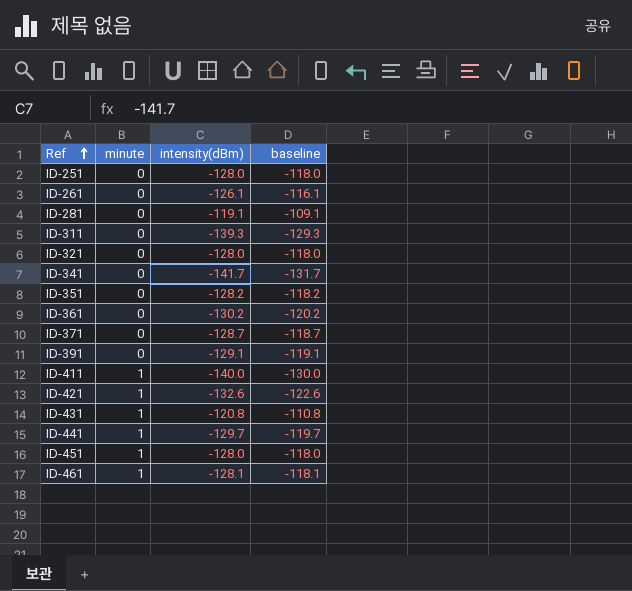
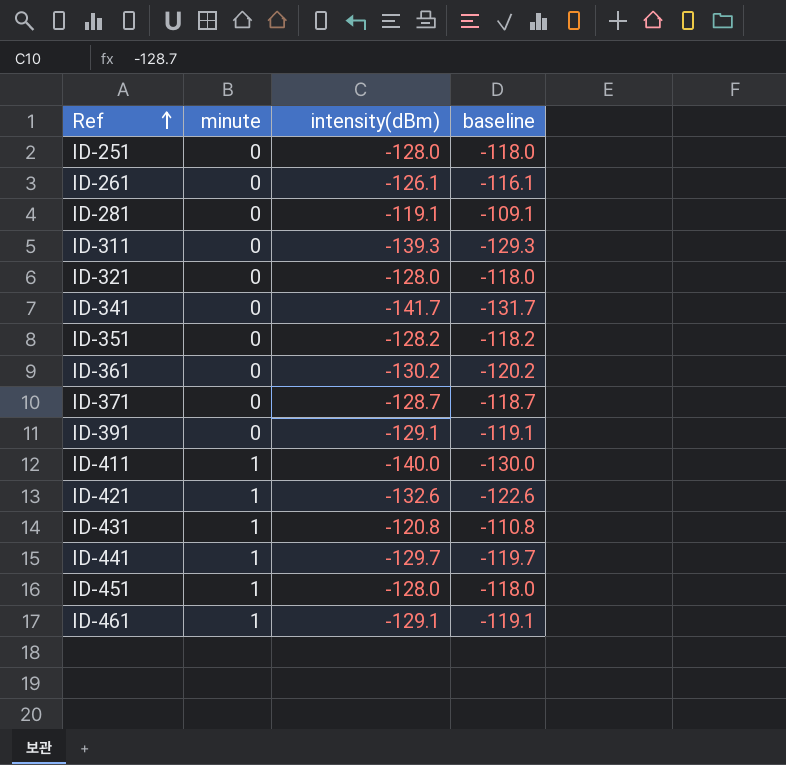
ID-461 | intensity(dBm): -128.1 -> -129.1
ID-461 | baseline: -118.1 -> -119.1

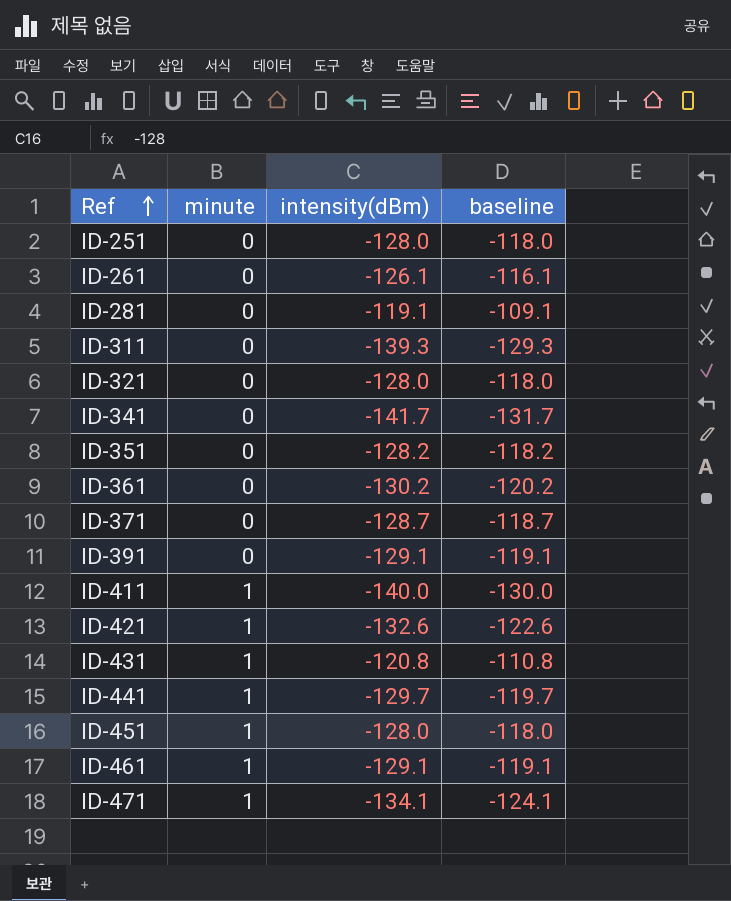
row ID-471: none -> 1 | -134.1 | -124.1

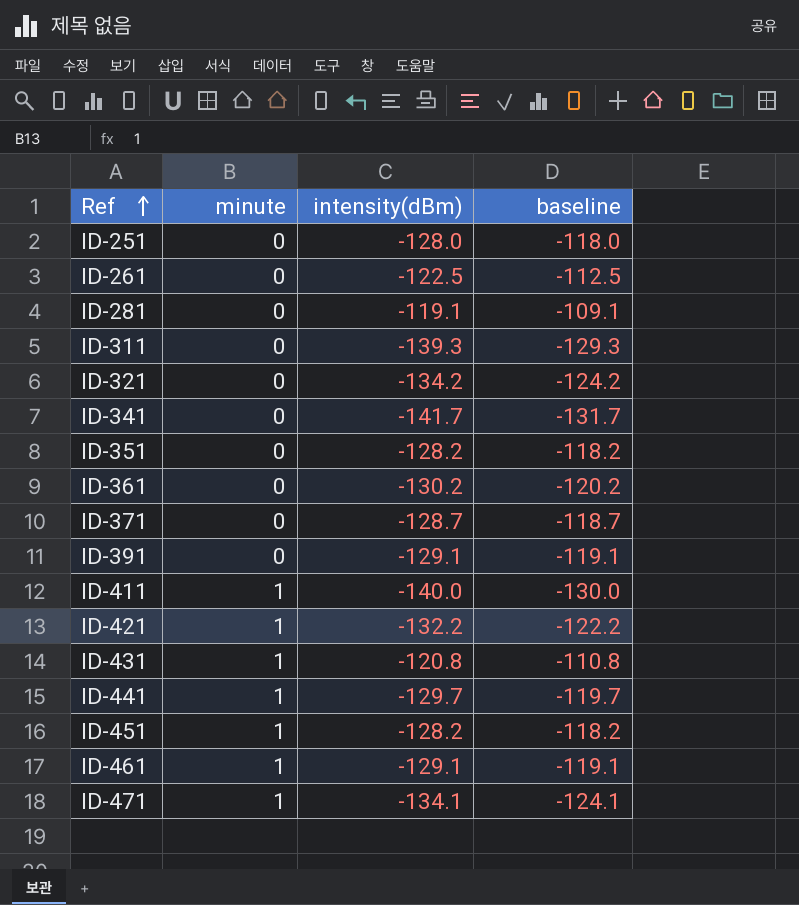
ID-261 | intensity(dBm): -126.1 -> -122.5
ID-261 | baseline: -116.1 -> -112.5
ID-321 | intensity(dBm): -128.0 -> -134.2
ID-321 | baseline: -118.0 -> -124.2
ID-421 | intensity(dBm): -132.6 -> -132.2
ID-421 | baseline: -122.6 -> -122.2
ID-451 | intensity(dBm): -128.0 -> -128.2
ID-451 | baseline: -118.0 -> -118.2

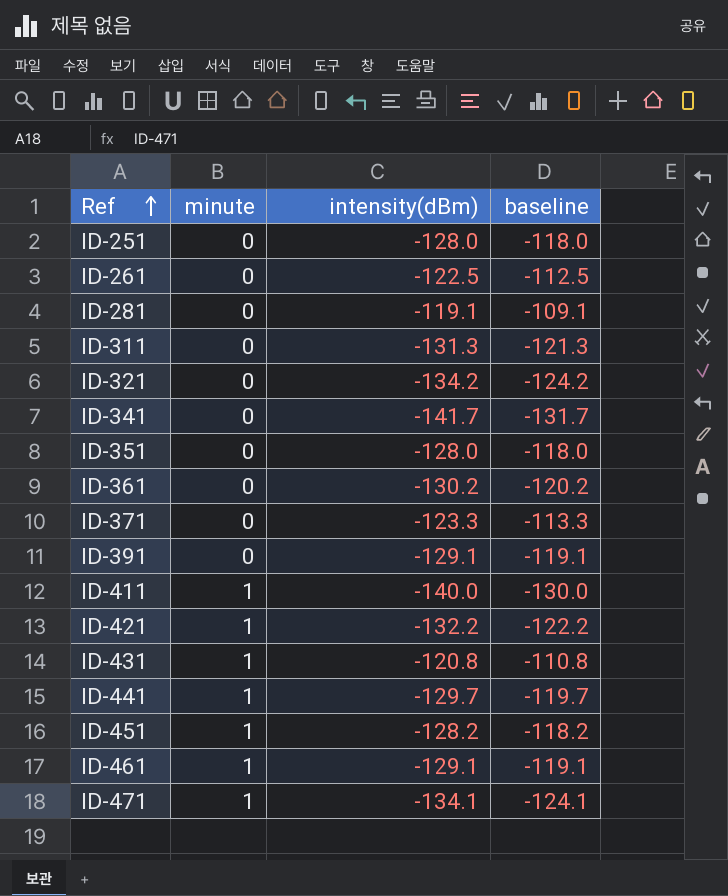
ID-311 | intensity(dBm): -139.3 -> -131.3
ID-311 | baseline: -129.3 -> -121.3
ID-351 | intensity(dBm): -128.2 -> -128.0
ID-351 | baseline: -118.2 -> -118.0
ID-371 | intensity(dBm): -128.7 -> -123.3
ID-371 | baseline: -118.7 -> -113.3

